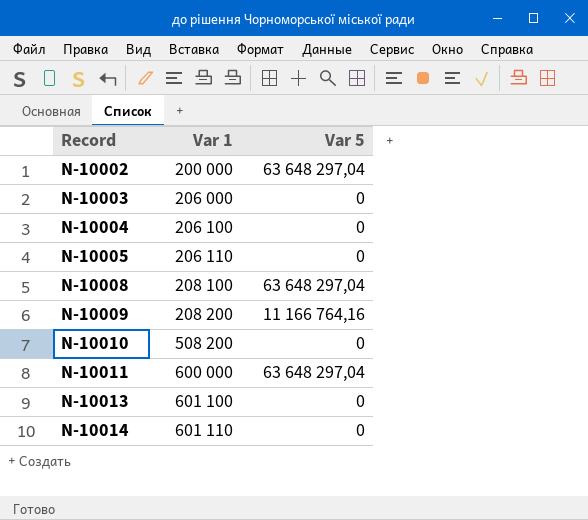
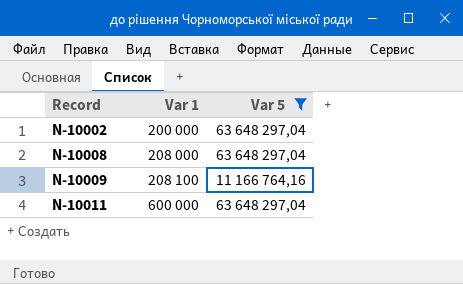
filter: none -> Var 5 != 0
N-10008 | Var 1: 208 100 -> 208 000
N-10009 | Var 1: 208 200 -> 208 100

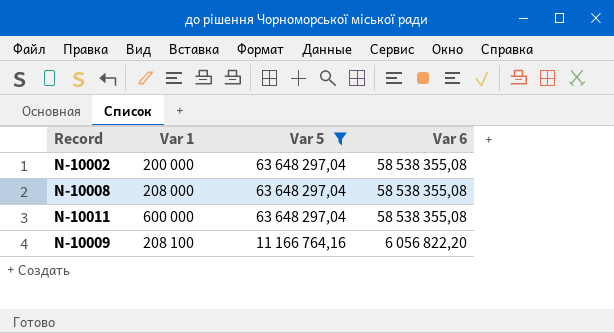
row order: Record ascending -> Var 5 descending
column Var 6 | position: none -> 4

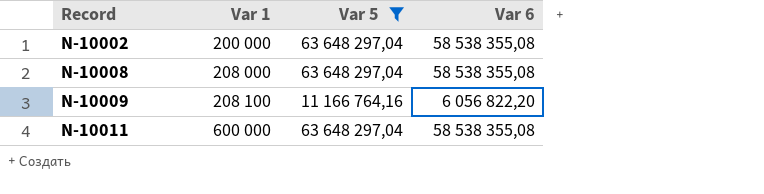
row order: Var 5 descending -> Record ascending

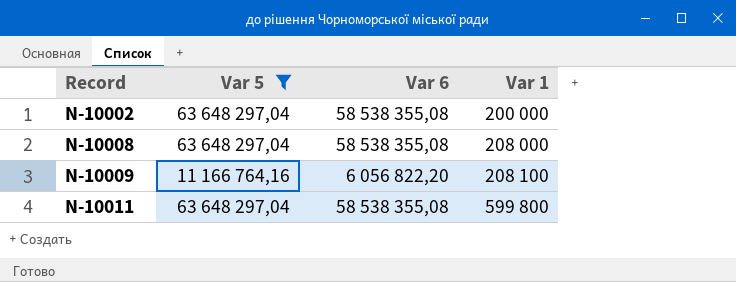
column Var 1 | position: 2 -> 4
N-10011 | Var 1: 600 000 -> 599 800

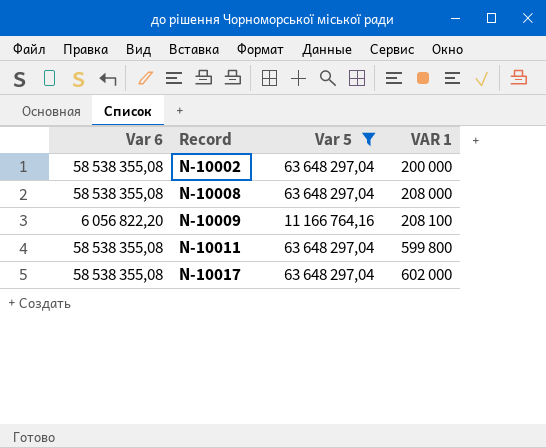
column Var 6 | position: 3 -> 1
column name: Var 1 -> VAR 1
row N-10017: none -> 58 538 355,08 | 63 648 297,04 | 602 000

